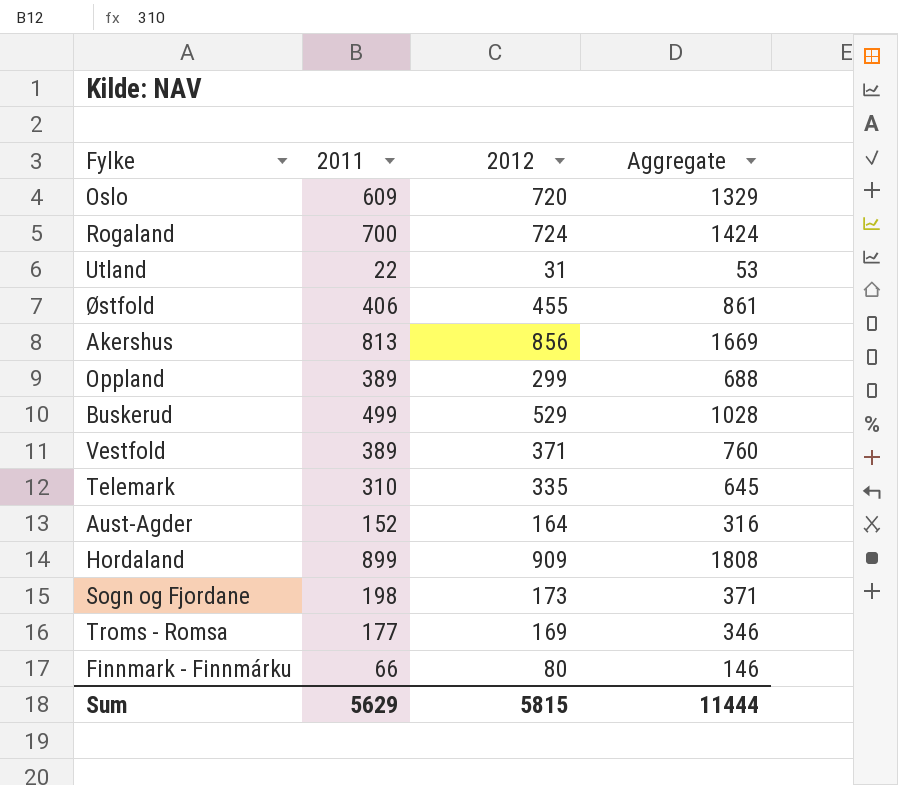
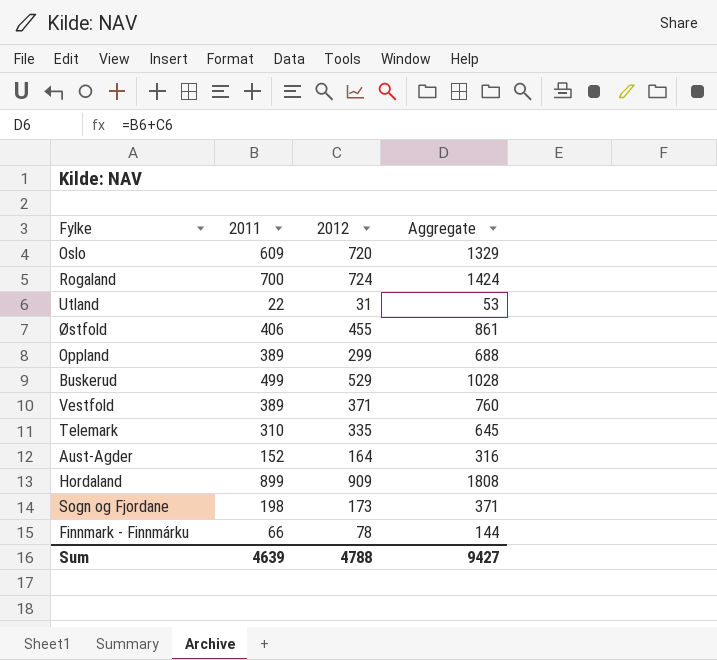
row Akershus: 813 | 856 | 1669 -> none
row Troms - Romsa: 177 | 169 | 346 -> none
Finnmark - Finnmárku | 2012: 80 -> 78
Finnmark - Finnmárku | Aggregate: 146 -> 144
Sum | 2011: 5629 -> 4639
Sum | 2012: 5815 -> 4788
Sum | Aggregate: 11444 -> 9427

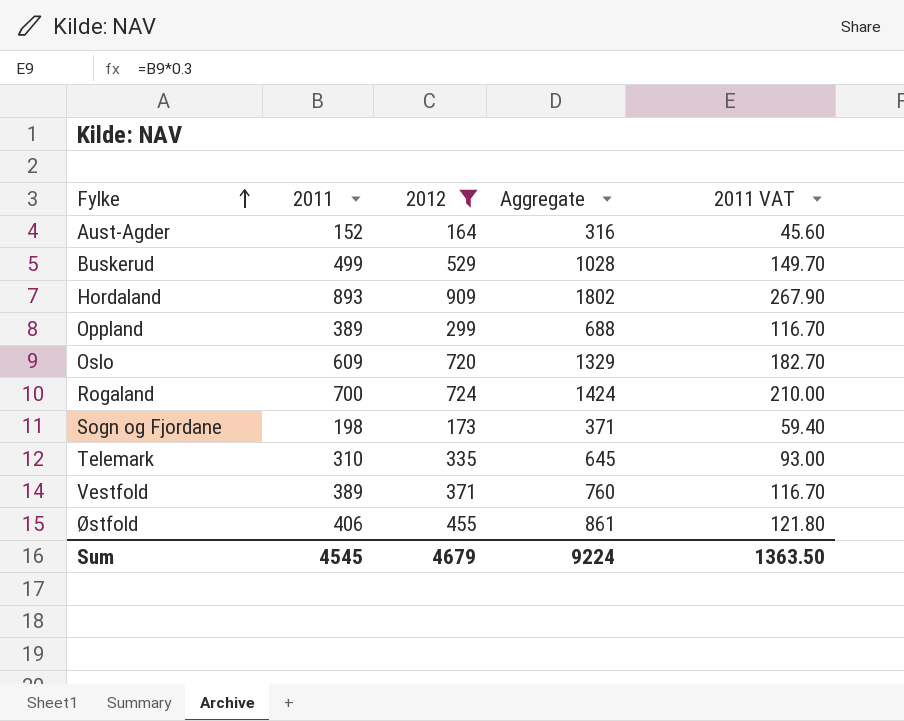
filter: none -> 2012 >= 164
row order: none -> Fylke ascending
column 2011 VAT | formula: none -> [2011] * 0.3
Hordaland | 2011: 899 -> 893
Hordaland | Aggregate: 1808 -> 1802
Sum | 2011: 4639 -> 4545
Sum | 2012: 4788 -> 4679
Sum | Aggregate: 9427 -> 9224

